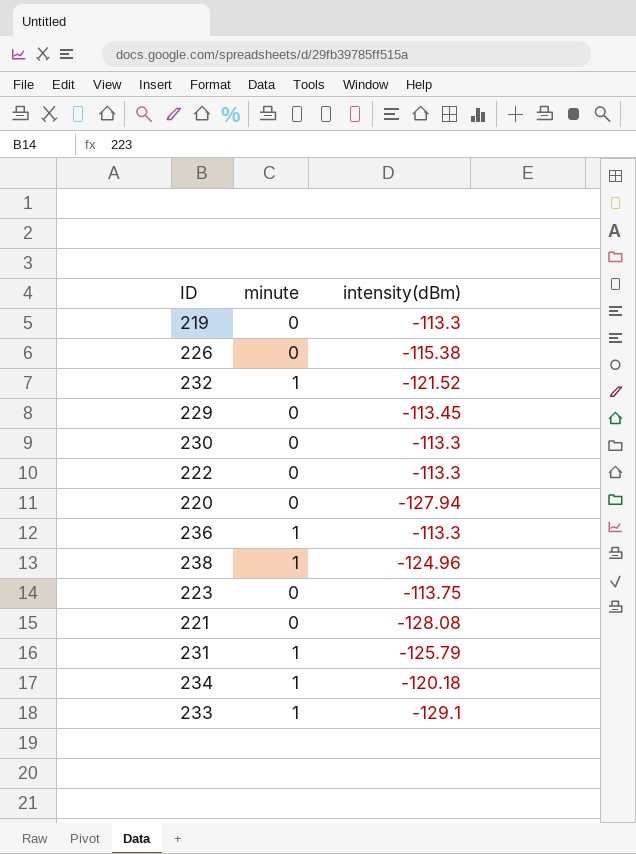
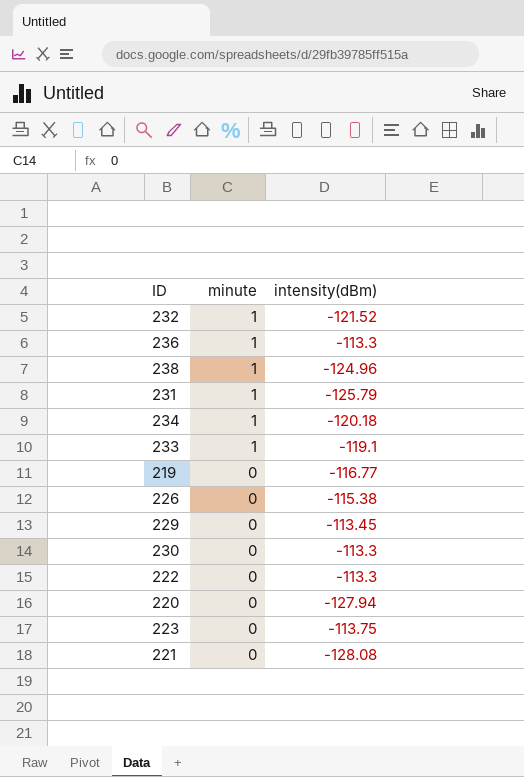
row order: none -> minute descending
233 | intensity(dBm): -129.1 -> -119.1
219 | intensity(dBm): -113.3 -> -116.77

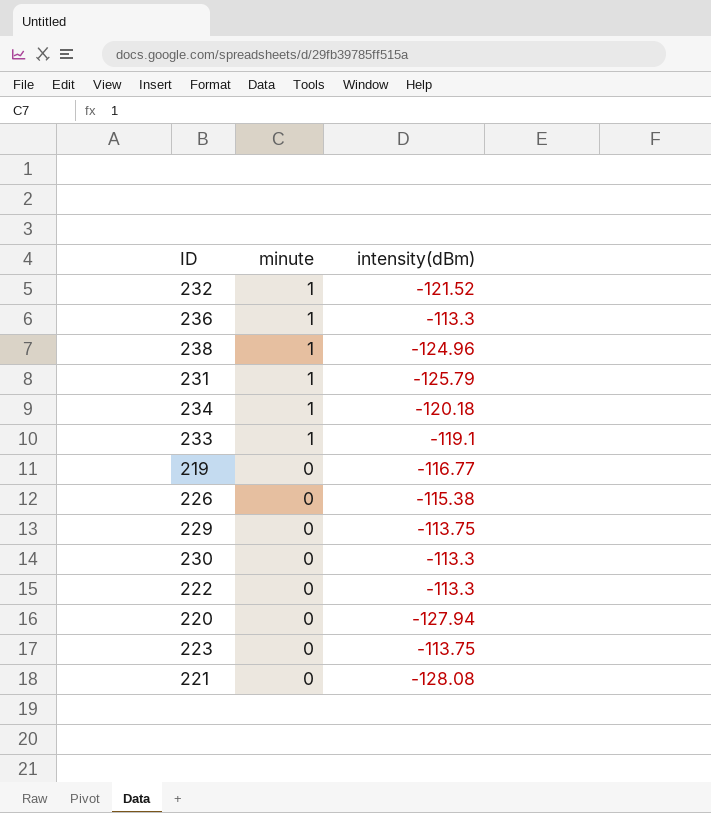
229 | intensity(dBm): -113.45 -> -113.75

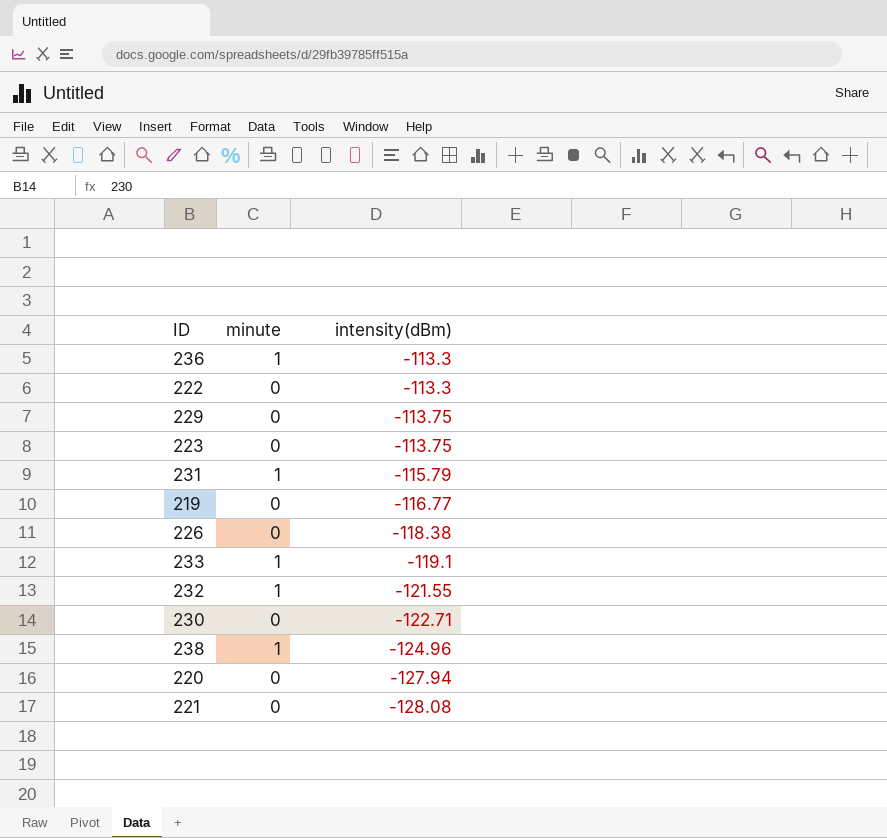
row order: minute descending -> intensity(dBm) descending
row 234: 1 | -120.18 -> none
231 | intensity(dBm): -125.79 -> -115.79
226 | intensity(dBm): -115.38 -> -118.38
232 | intensity(dBm): -121.52 -> -121.55
230 | intensity(dBm): -113.3 -> -122.71

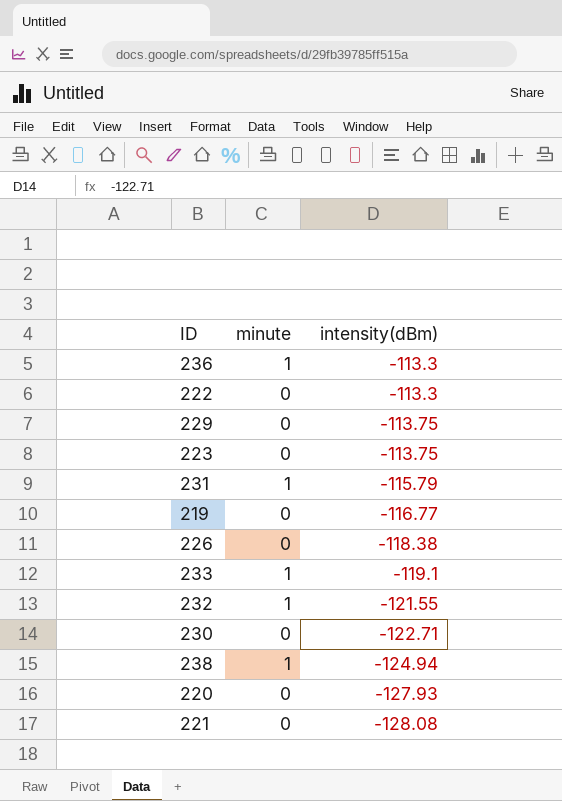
238 | intensity(dBm): -124.96 -> -124.94
220 | intensity(dBm): -127.94 -> -127.93

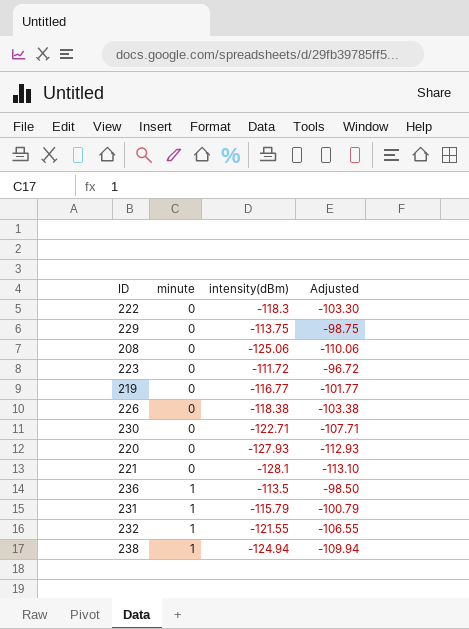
row order: intensity(dBm) descending -> minute ascending
column Adjusted | formula: none -> [intensity(dBm)] + 15
row 233: 1 | -119.1 -> none
222 | intensity(dBm): -113.3 -> -118.3
row 208: none -> 0 | -125.06 | -110.06
223 | intensity(dBm): -113.75 -> -111.72
221 | intensity(dBm): -128.08 -> -128.1
236 | intensity(dBm): -113.3 -> -113.5

